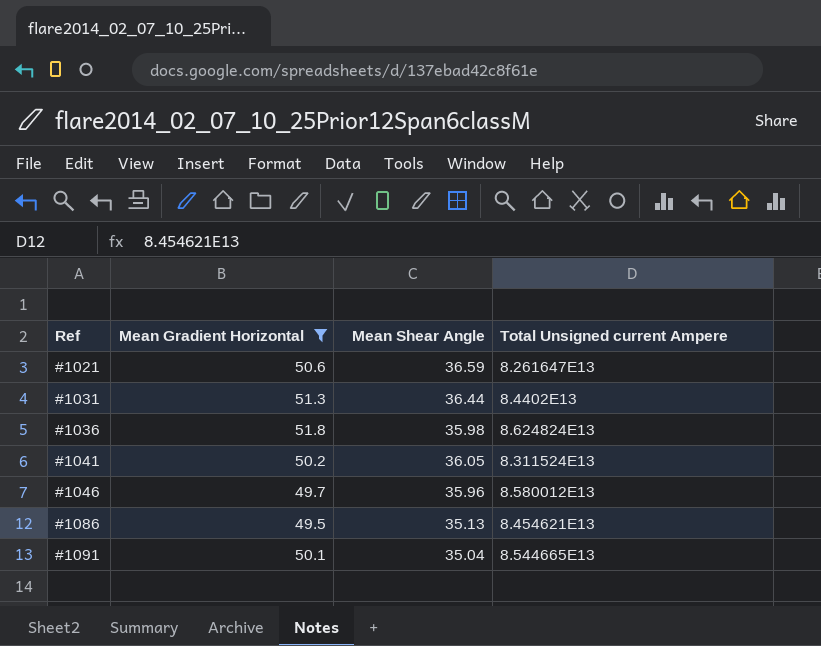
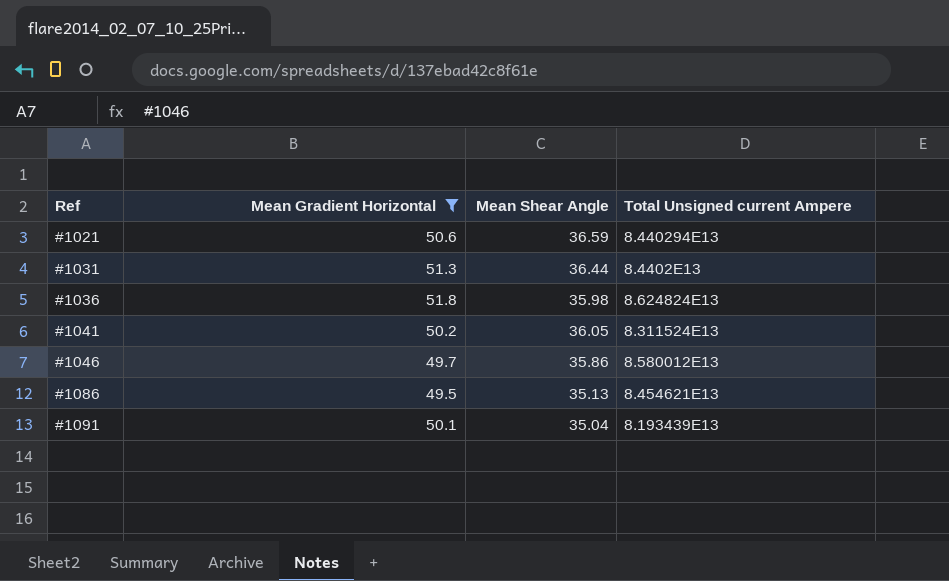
#1021 | Total Unsigned current Ampere: 8.261647E13 -> 8.440294E13
#1046 | Mean Shear Angle: 35.96 -> 35.86
#1091 | Total Unsigned current Ampere: 8.544665E13 -> 8.193439E13

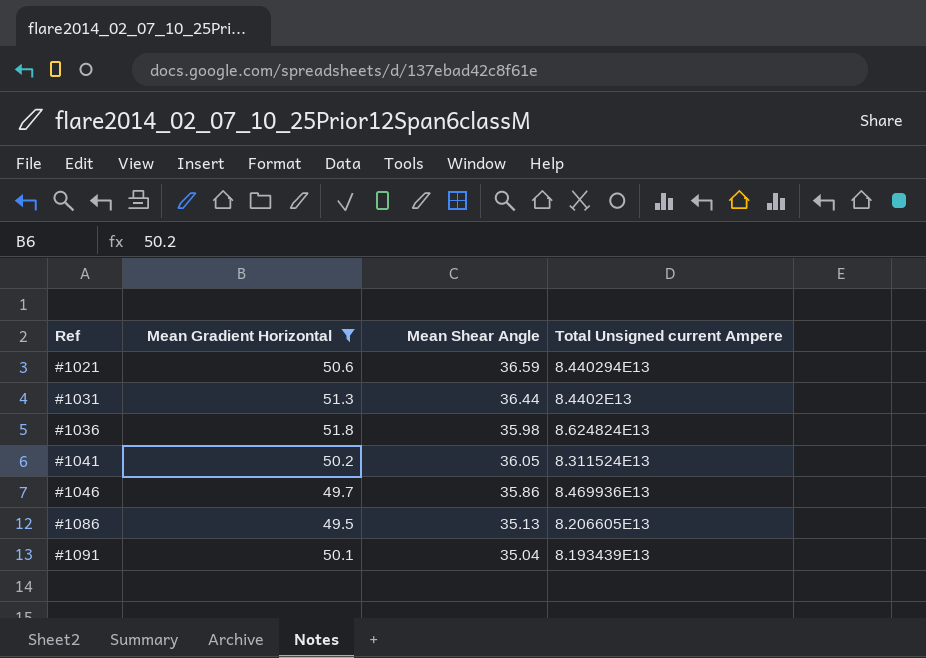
#1046 | Total Unsigned current Ampere: 8.580012E13 -> 8.469936E13
#1086 | Total Unsigned current Ampere: 8.454621E13 -> 8.206605E13

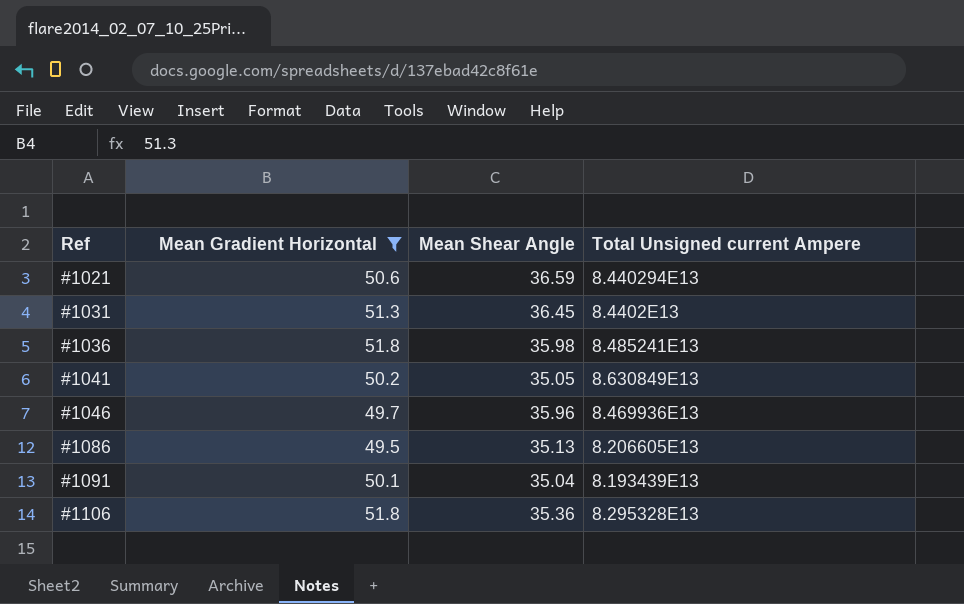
#1031 | Mean Shear Angle: 36.44 -> 36.45
#1036 | Total Unsigned current Ampere: 8.624824E13 -> 8.485241E13
#1041 | Mean Shear Angle: 36.05 -> 35.05
#1041 | Total Unsigned current Ampere: 8.311524E13 -> 8.630849E13
#1046 | Mean Shear Angle: 35.86 -> 35.96
row #1106: none -> 51.8 | 35.36 | 8.295328E13

